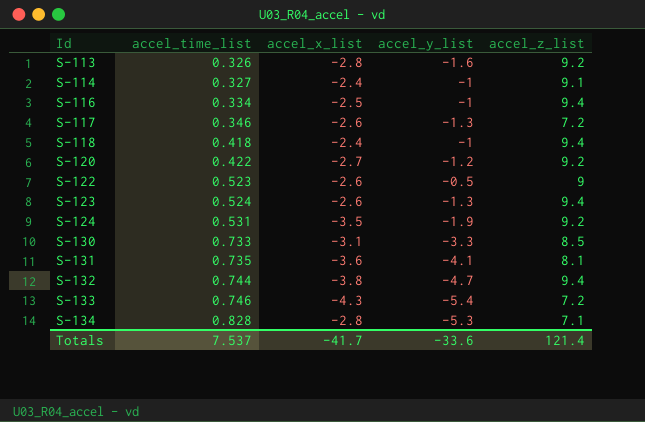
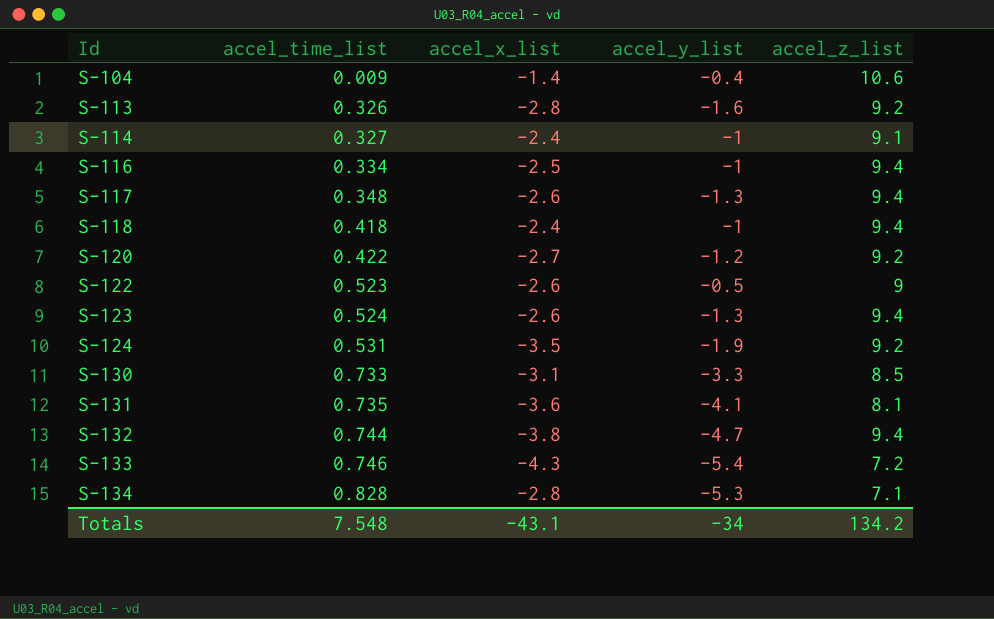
row S-104: none -> 0.009 | -1.4 | -0.4 | 10.6
S-117 | accel_time_list: 0.346 -> 0.348
S-117 | accel_z_list: 7.2 -> 9.4
Totals | accel_time_list: 7.537 -> 7.548
Totals | accel_x_list: -41.7 -> -43.1
Totals | accel_y_list: -33.6 -> -34
Totals | accel_z_list: 121.4 -> 134.2

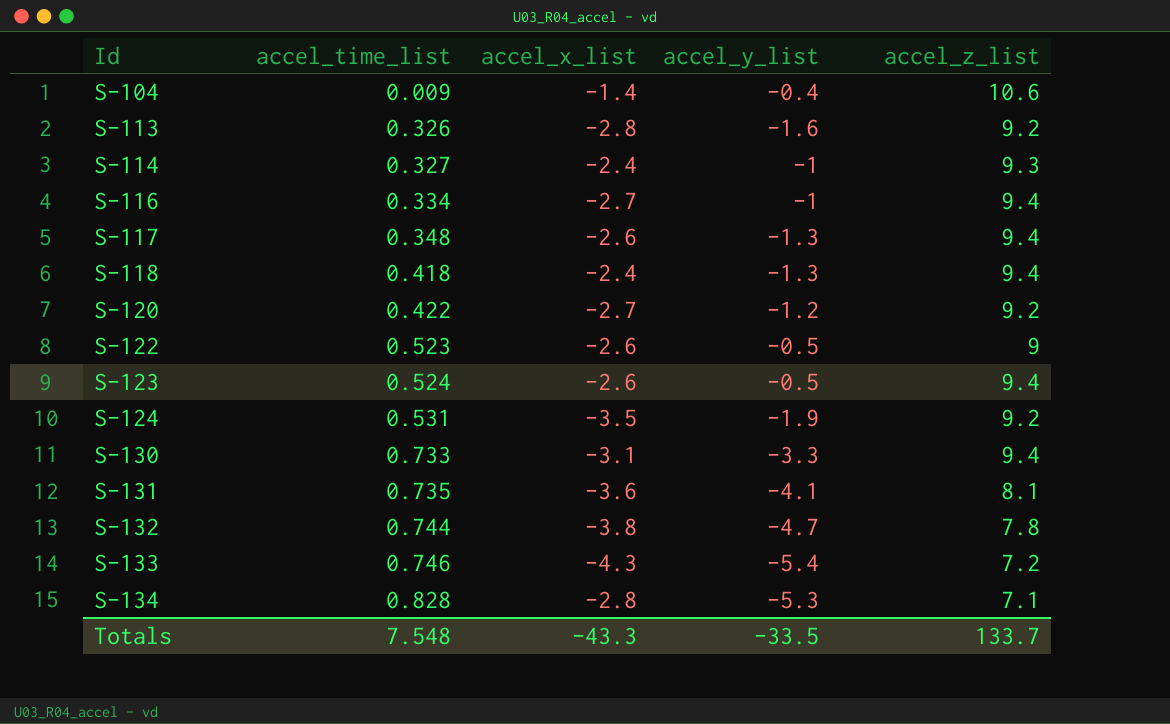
S-114 | accel_z_list: 9.1 -> 9.3
S-116 | accel_x_list: -2.5 -> -2.7
S-118 | accel_y_list: -1 -> -1.3
S-123 | accel_y_list: -1.3 -> -0.5
S-130 | accel_z_list: 8.5 -> 9.4
S-132 | accel_z_list: 9.4 -> 7.8
Totals | accel_x_list: -43.1 -> -43.3
Totals | accel_y_list: -34 -> -33.5
Totals | accel_z_list: 134.2 -> 133.7

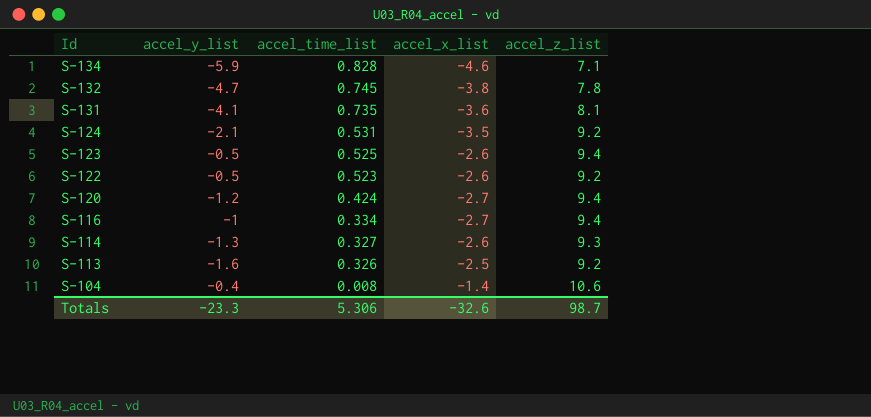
row order: Id ascending -> Id descending
column accel_y_list | position: 4 -> 2
row S-117: 0.348 | -2.6 | -1.3 | 9.4 -> none
row S-118: 0.418 | -2.4 | -1.3 | 9.4 -> none
row S-130: 0.733 | -3.1 | -3.3 | 9.4 -> none
row S-133: 0.746 | -4.3 | -5.4 | 7.2 -> none
S-134 | accel_y_list: -5.3 -> -5.9
S-134 | accel_x_list: -2.8 -> -4.6
S-132 | accel_time_list: 0.744 -> 0.745
S-124 | accel_y_list: -1.9 -> -2.1
S-123 | accel_time_list: 0.524 -> 0.525
S-122 | accel_z_list: 9 -> 9.2
S-120 | accel_time_list: 0.422 -> 0.424
S-120 | accel_z_list: 9.2 -> 9.4
S-114 | accel_y_list: -1 -> -1.3
S-114 | accel_x_list: -2.4 -> -2.6
S-113 | accel_x_list: -2.8 -> -2.5
S-104 | accel_time_list: 0.009 -> 0.008
Totals | accel_y_list: -33.5 -> -23.3
Totals | accel_time_list: 7.548 -> 5.306
Totals | accel_x_list: -43.3 -> -32.6
Totals | accel_z_list: 133.7 -> 98.7

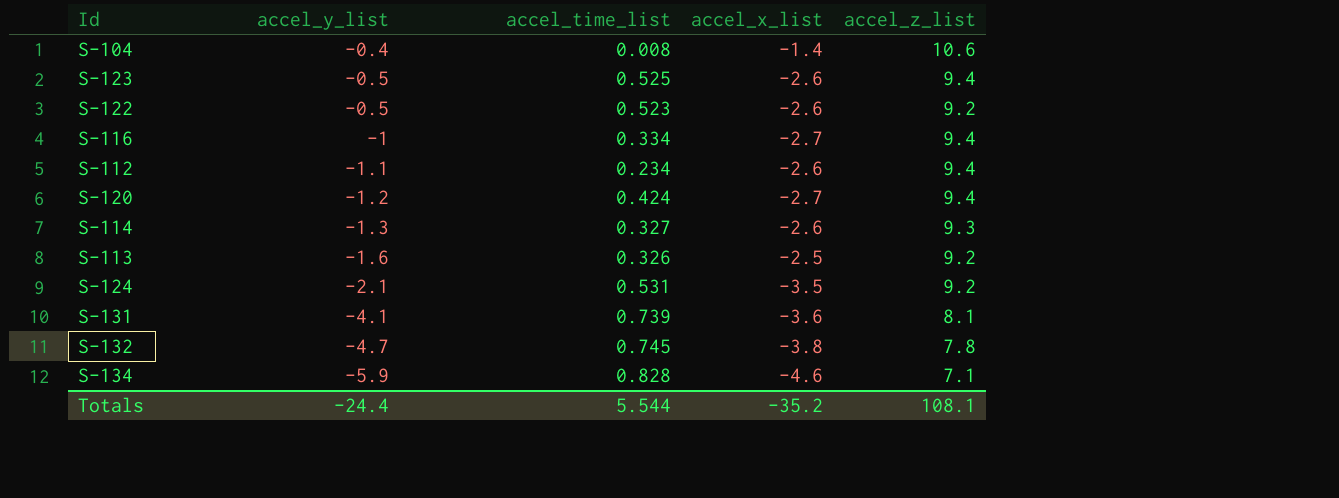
row order: Id descending -> accel_y_list descending
row S-112: none -> -1.1 | 0.234 | -2.6 | 9.4
S-131 | accel_time_list: 0.735 -> 0.739
Totals | accel_y_list: -23.3 -> -24.4
Totals | accel_time_list: 5.306 -> 5.544
Totals | accel_x_list: -32.6 -> -35.2
Totals | accel_z_list: 98.7 -> 108.1

